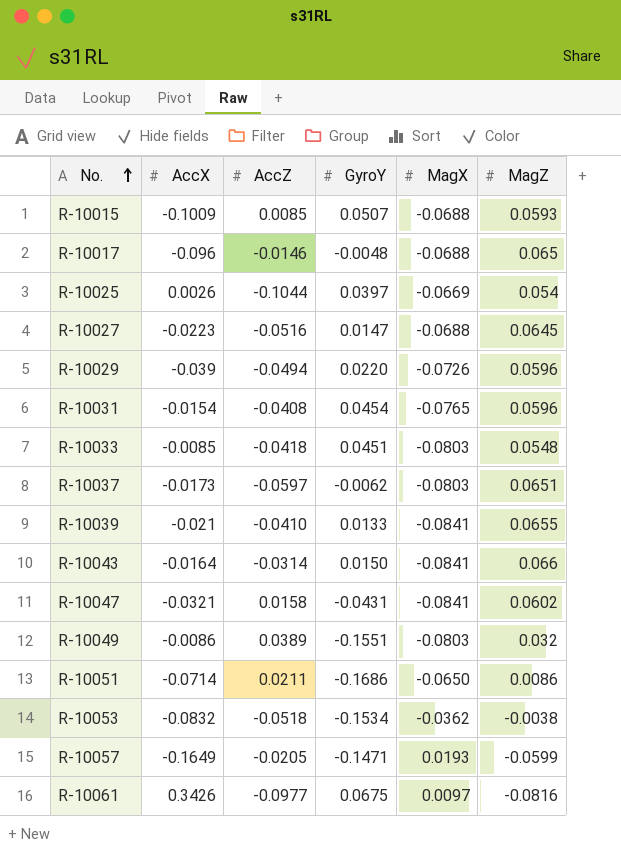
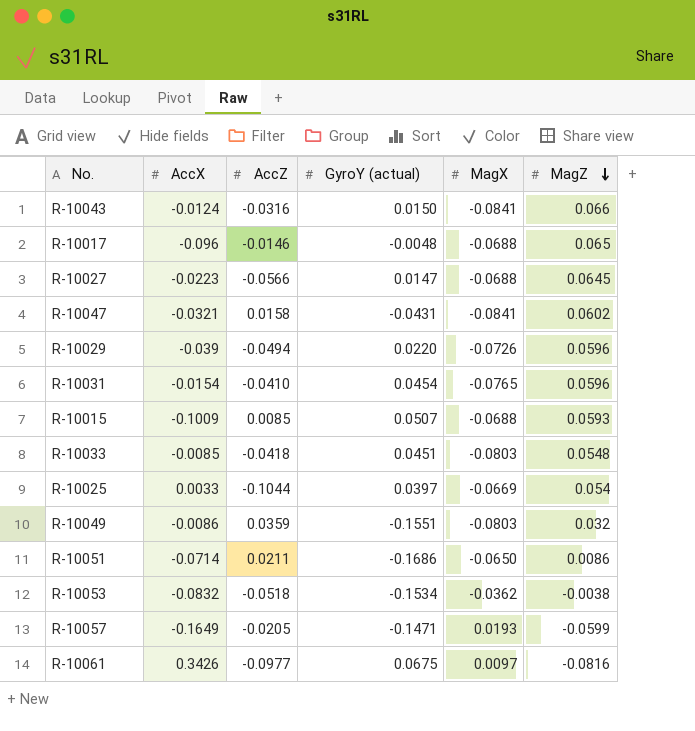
row order: No. ascending -> MagZ descending
column name: GyroY -> GyroY (actual)
row R-10037: -0.0173 | -0.0597 | -0.0062 | -0.0803 | 0.0651 -> none
row R-10039: -0.021 | -0.0410 | 0.0133 | -0.0841 | 0.0655 -> none
R-10043 | AccX: -0.0164 -> -0.0124
R-10043 | AccZ: -0.0314 -> -0.0316
R-10027 | AccZ: -0.0516 -> -0.0566
R-10031 | AccZ: -0.0408 -> -0.0410
R-10025 | AccX: 0.0026 -> 0.0033
R-10049 | AccZ: 0.0389 -> 0.0359

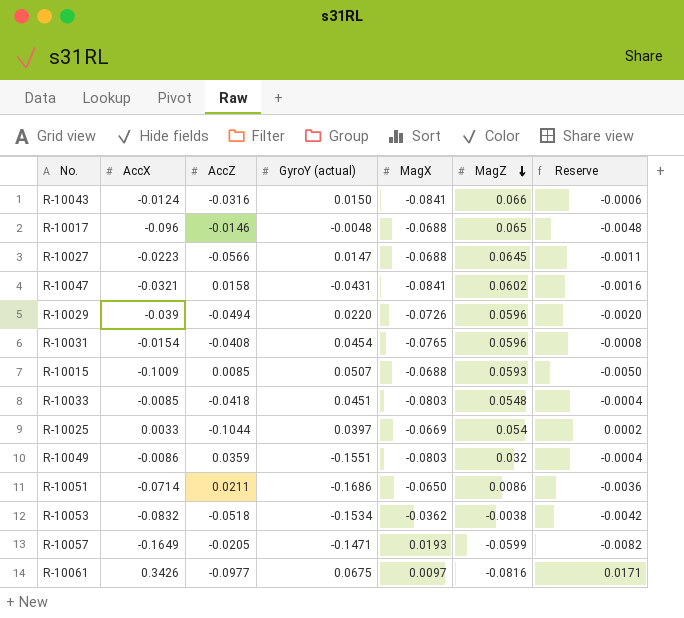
column Reserve | formula: none -> [AccX] * 0.05
R-10031 | AccZ: -0.0410 -> -0.0408

